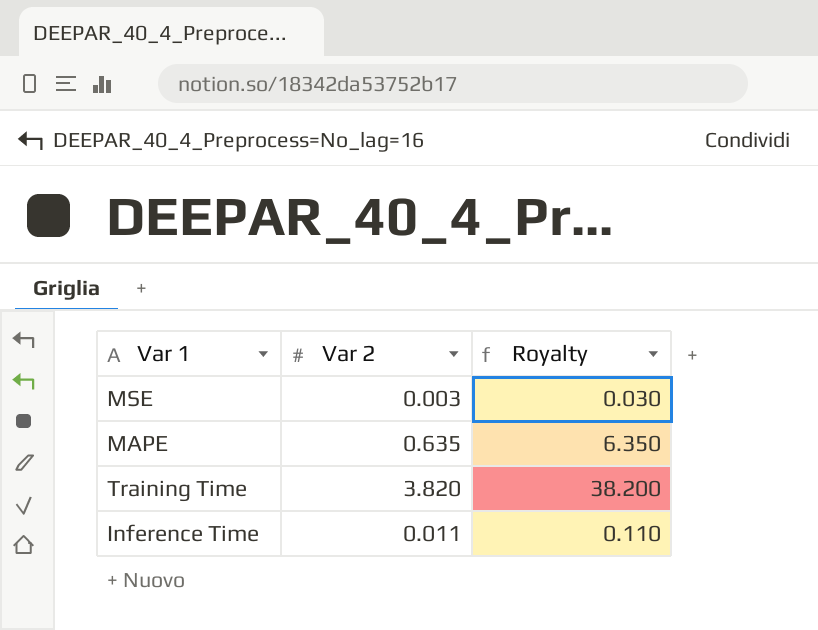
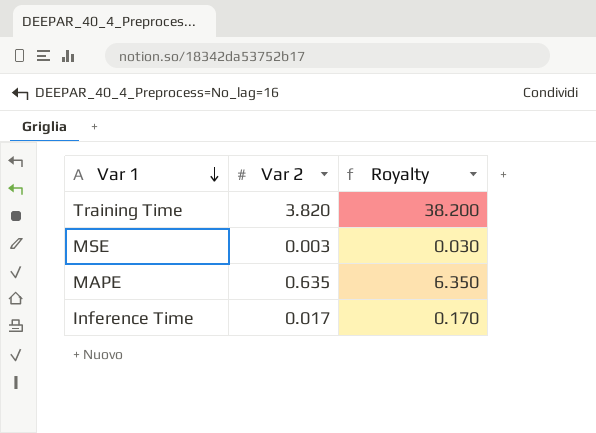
row order: none -> Var 1 descending
Inference Time | Var 2: 0.011 -> 0.017
Inference Time | Royalty: 0.110 -> 0.170

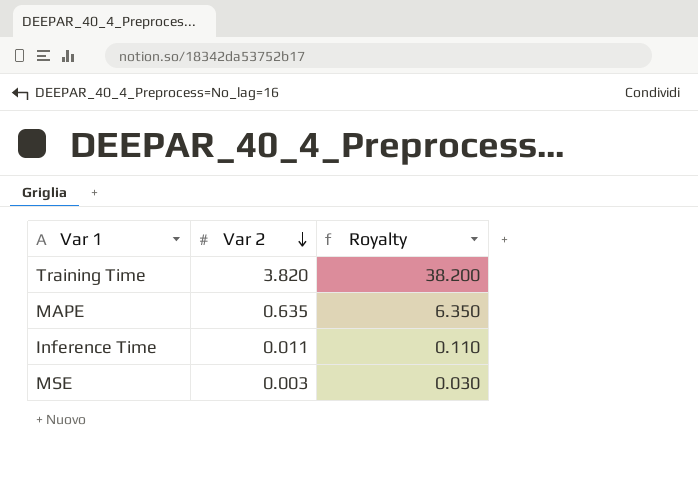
row order: Var 1 descending -> Var 2 descending
Inference Time | Var 2: 0.017 -> 0.011
Inference Time | Royalty: 0.170 -> 0.110

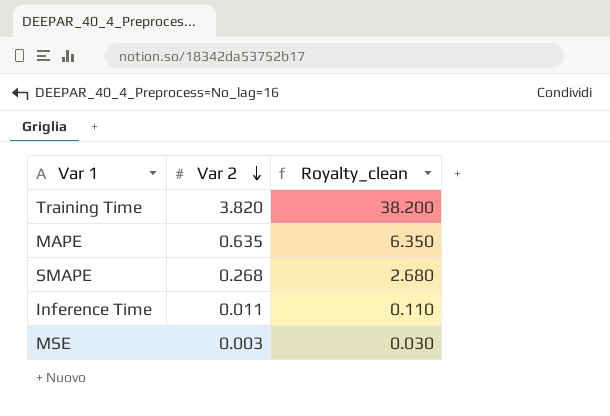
column name: Royalty -> Royalty_clean
row SMAPE: none -> 0.268 | 2.680

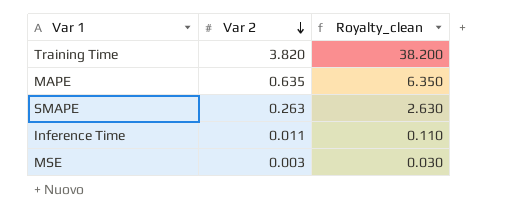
SMAPE | Var 2: 0.268 -> 0.263
SMAPE | Royalty_clean: 2.680 -> 2.630

